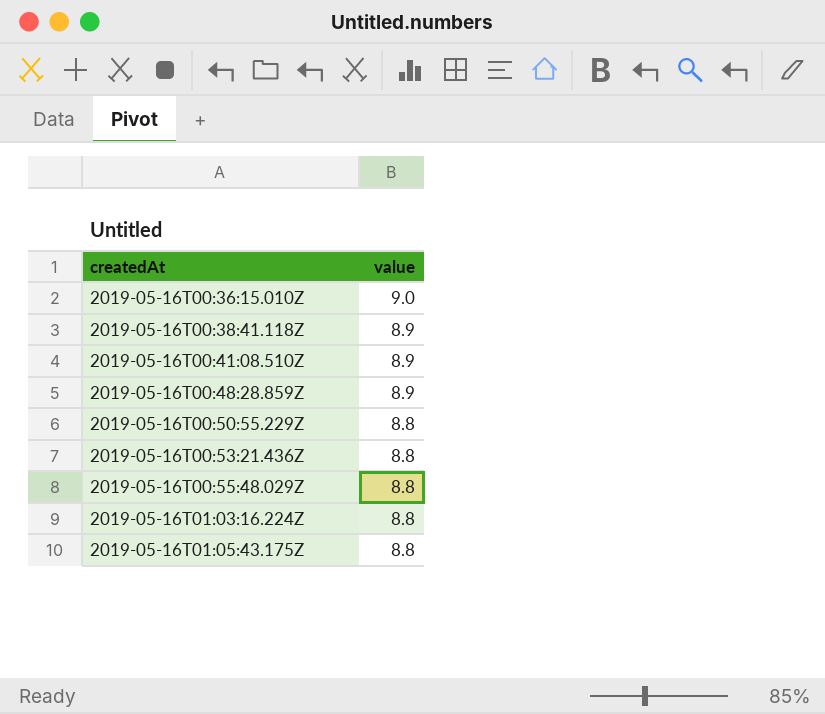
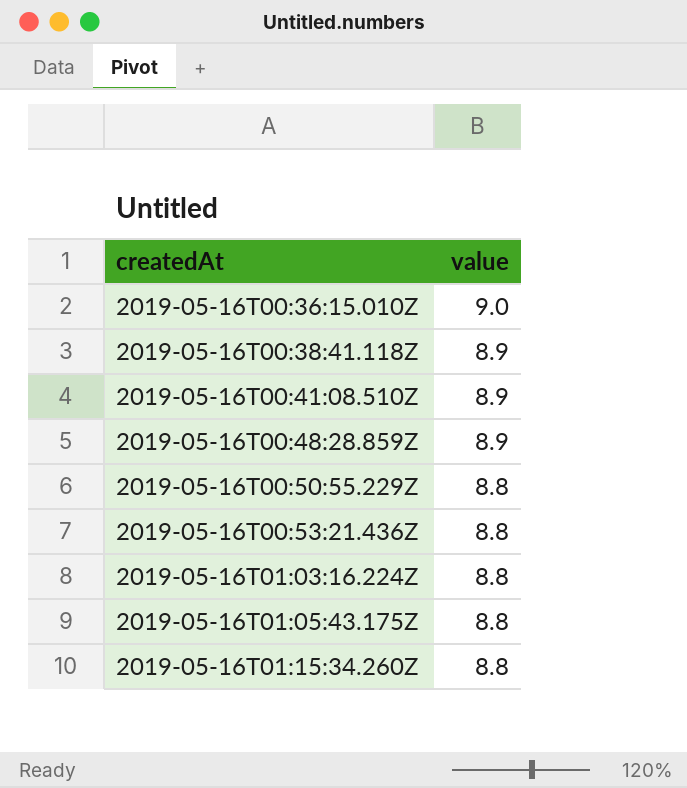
row 2019-05-16T00:55:48.029Z: 8.8 -> none
row 2019-05-16T01:15:34.260Z: none -> 8.8

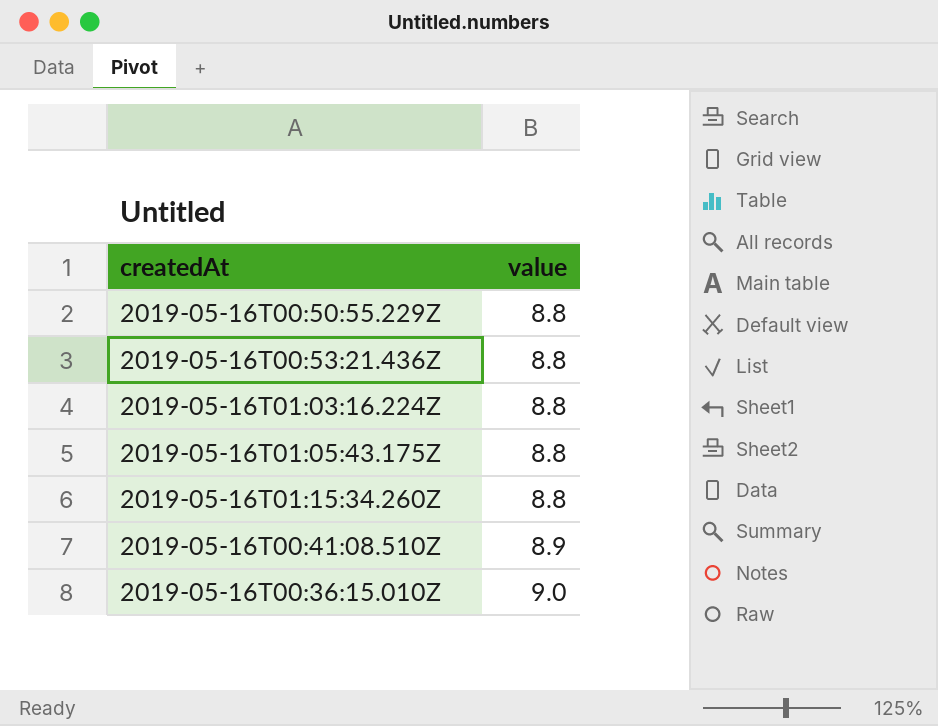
row order: createdAt ascending -> value ascending
row 2019-05-16T00:38:41.118Z: 8.9 -> none
row 2019-05-16T00:48:28.859Z: 8.9 -> none

